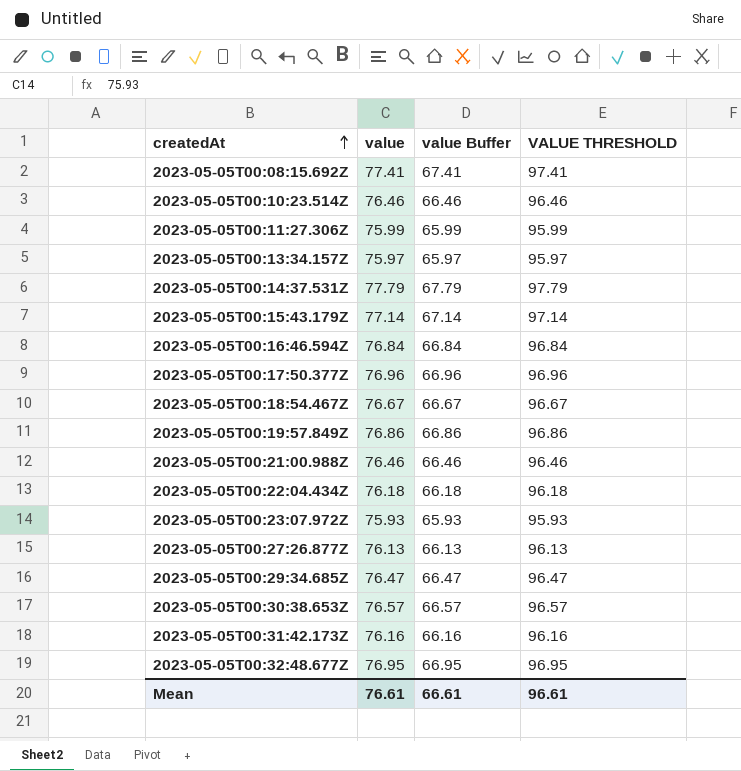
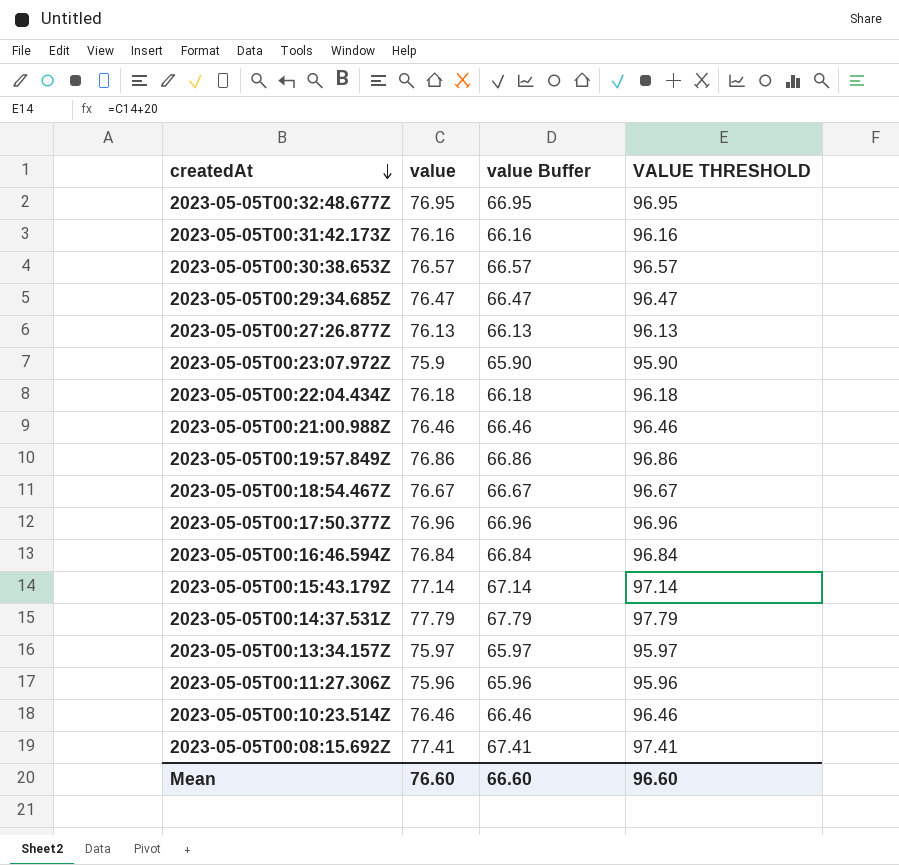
row order: createdAt ascending -> createdAt descending
2023-05-05T00:23:07.972Z | value: 75.93 -> 75.9
2023-05-05T00:23:07.972Z | value Buffer: 65.93 -> 65.90
2023-05-05T00:23:07.972Z | VALUE THRESHOLD: 95.93 -> 95.90
2023-05-05T00:11:27.306Z | value: 75.99 -> 75.96
2023-05-05T00:11:27.306Z | value Buffer: 65.99 -> 65.96
2023-05-05T00:11:27.306Z | VALUE THRESHOLD: 95.99 -> 95.96
Mean | value: 76.61 -> 76.60
Mean | value Buffer: 66.61 -> 66.60
Mean | VALUE THRESHOLD: 96.61 -> 96.60

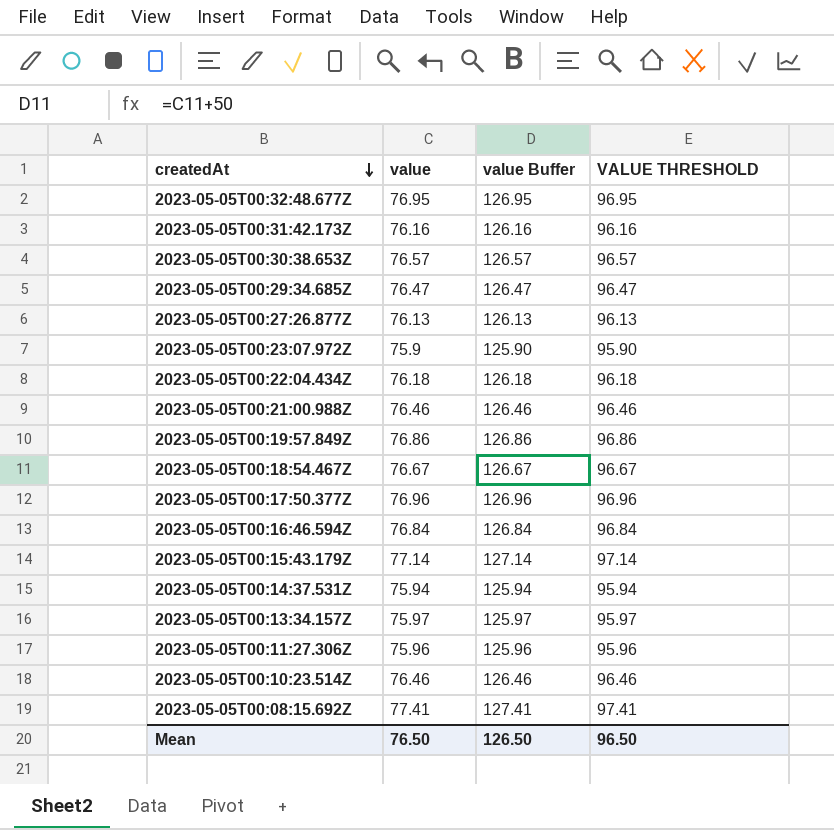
column value Buffer | formula: [value] - 10 -> [value] + 50
2023-05-05T00:14:37.531Z | value: 77.79 -> 75.94
2023-05-05T00:14:37.531Z | VALUE THRESHOLD: 97.79 -> 95.94
Mean | value: 76.60 -> 76.50
Mean | value Buffer: 66.60 -> 126.50
Mean | VALUE THRESHOLD: 96.60 -> 96.50

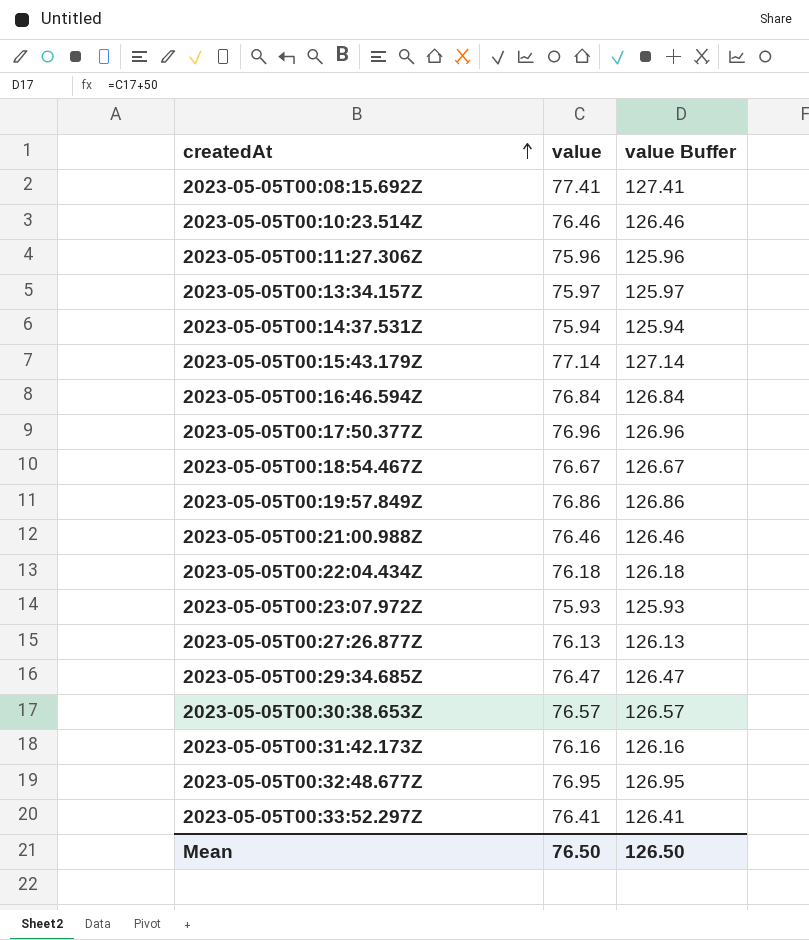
row order: createdAt descending -> createdAt ascending
column VALUE THRESHOLD | formula: [value] + 20 -> none
2023-05-05T00:23:07.972Z | value: 75.9 -> 75.93
2023-05-05T00:23:07.972Z | value Buffer: 125.90 -> 125.93
row 2023-05-05T00:33:52.297Z: none -> 76.41 | 126.41

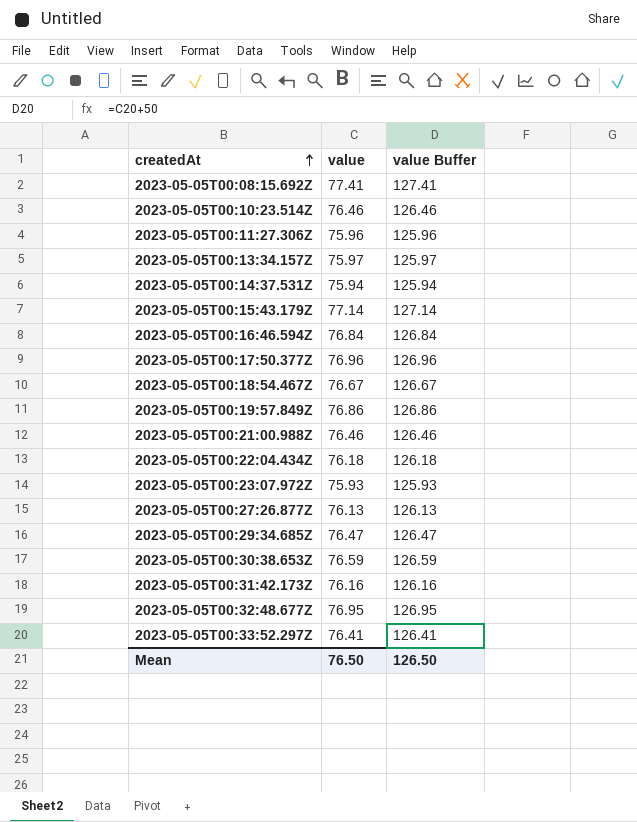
2023-05-05T00:30:38.653Z | value: 76.57 -> 76.59
2023-05-05T00:30:38.653Z | value Buffer: 126.57 -> 126.59

